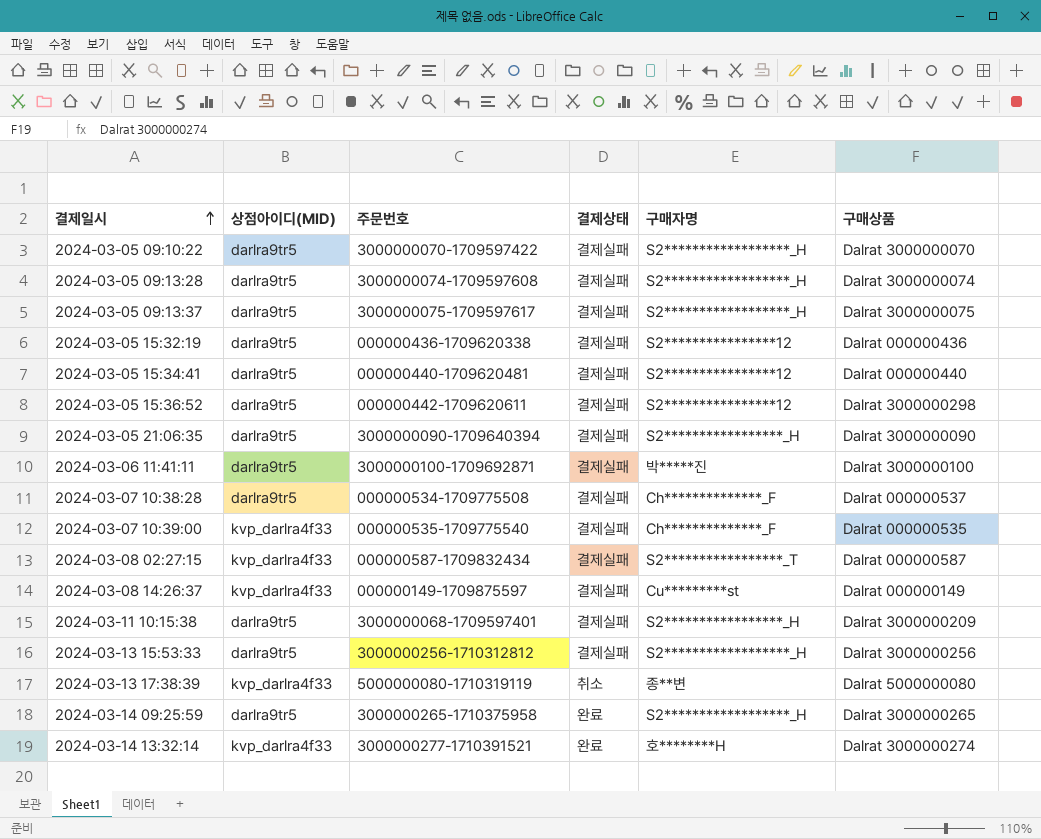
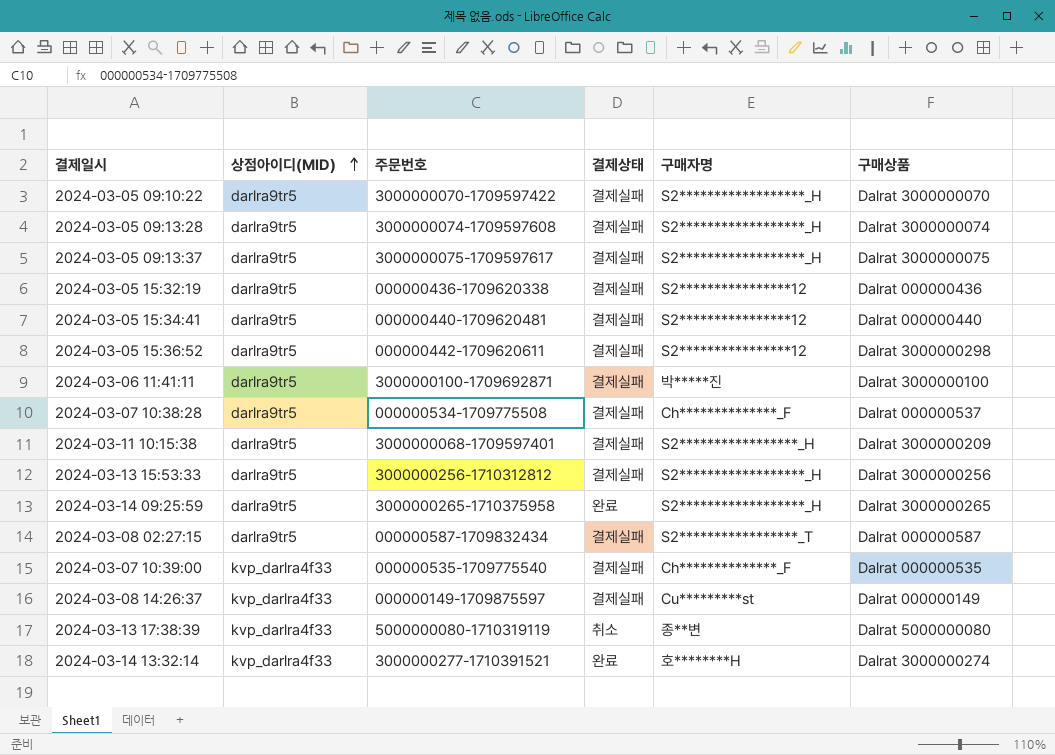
row order: 결제일시 ascending -> 상점아이디(MID) ascending
row 2024-03-05 21:06:35: darlra9tr5 | 3000000090-1709640394 | 결제실패 | S2*****************_H | Dalrat 3000000090 -> none
2024-03-08 02:27:15 | 상점아이디(MID): kvp_darlra4f33 -> darlra9tr5

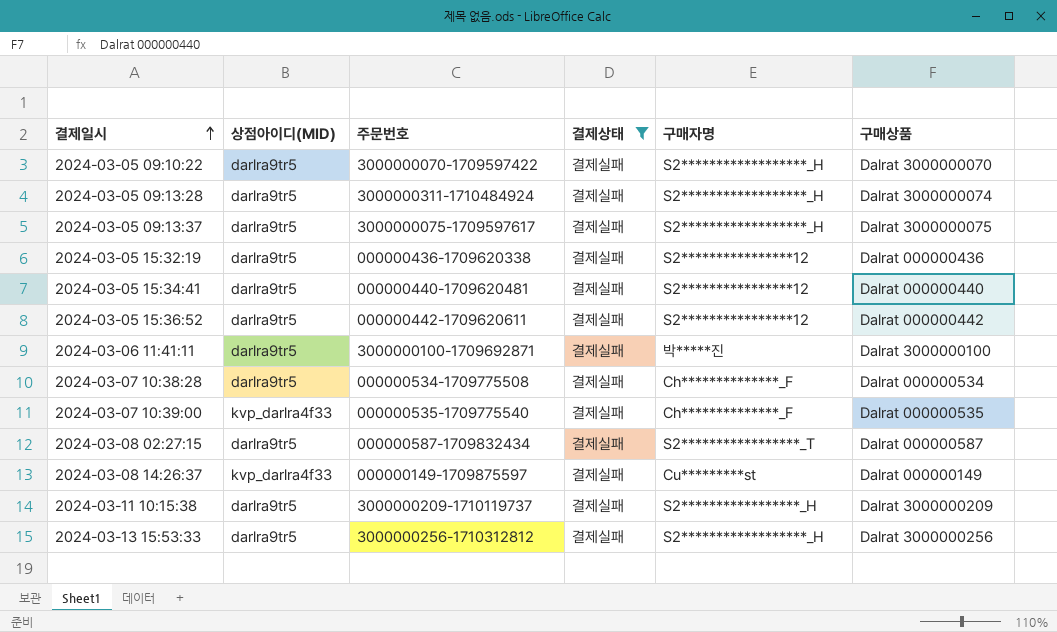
filter: none -> 결제상태 = 결제실패
row order: 상점아이디(MID) ascending -> 결제일시 ascending
2024-03-05 09:13:28 | 주문번호: 3000000074-1709597608 -> 3000000311-1710484924
2024-03-05 15:36:52 | 구매상품: Dalrat 3000000298 -> Dalrat 000000442
2024-03-07 10:38:28 | 구매상품: Dalrat 000000537 -> Dalrat 000000534
2024-03-11 10:15:38 | 주문번호: 3000000068-1709597401 -> 3000000209-1710119737

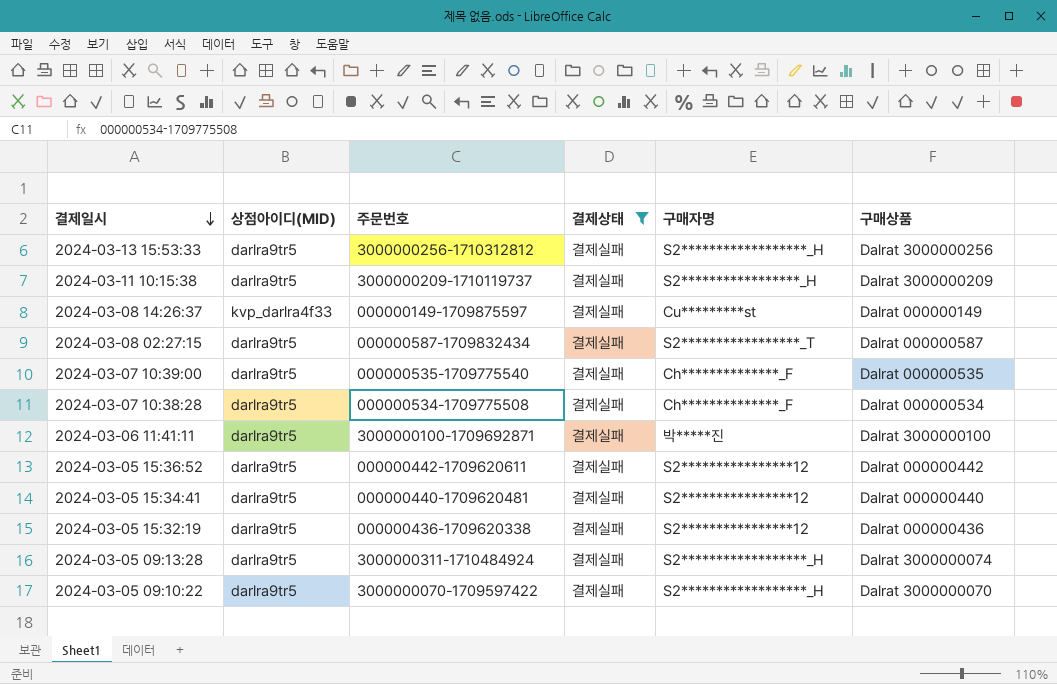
row order: 결제일시 ascending -> 결제일시 descending
row 2024-03-05 09:13:37: darlra9tr5 | 3000000075-1709597617 | 결제실패 | S2******************_H | Dalrat 3000000075 -> none
2024-03-07 10:39:00 | 상점아이디(MID): kvp_darlra4f33 -> darlra9tr5

